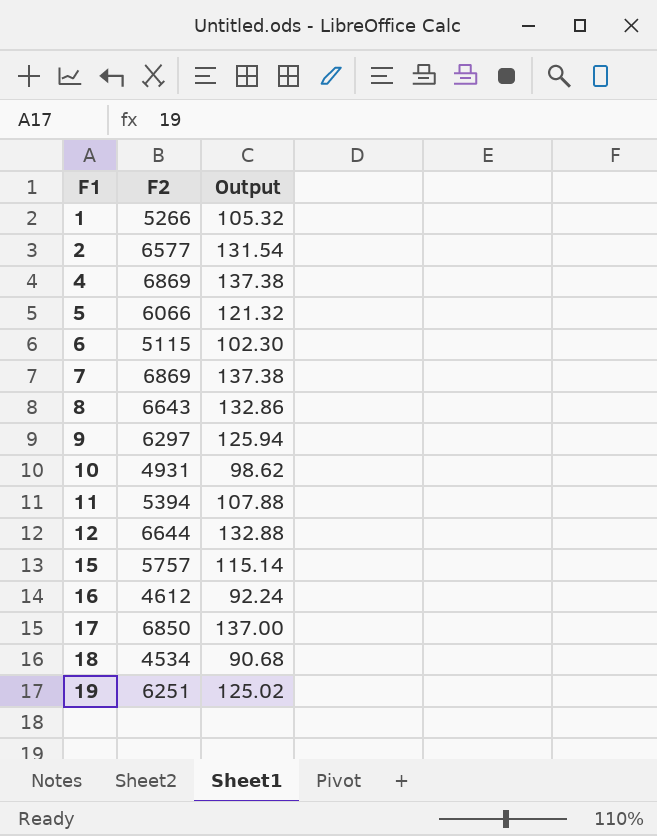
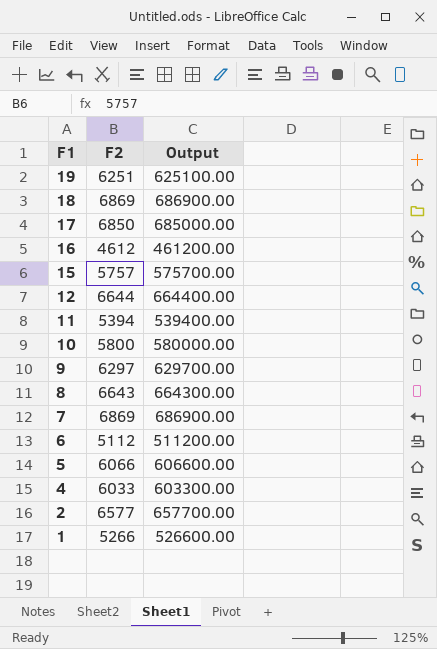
row order: F1 ascending -> F1 descending
column Output | formula: [F2] * 0.02 -> [F2] * 100
18 | F2: 4534 -> 6869
10 | F2: 4931 -> 5800
6 | F2: 5115 -> 5112
4 | F2: 6869 -> 6033

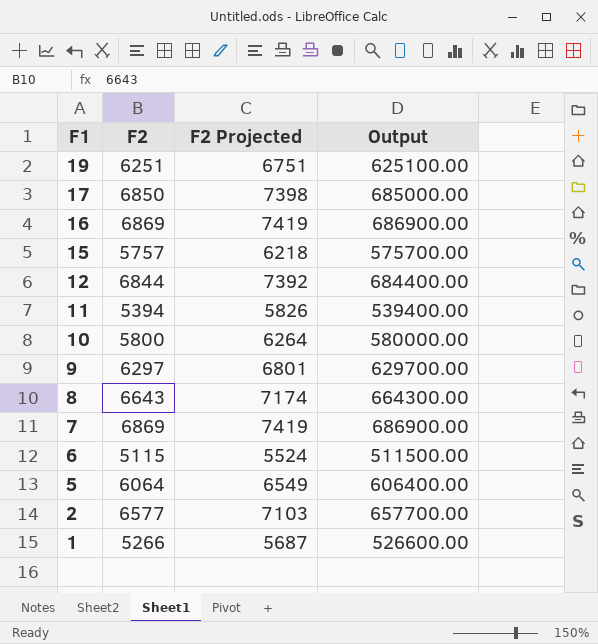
column F2 Projected | formula: none -> [F2] * 1.08
row 18: 6869 | 686900.00 -> none
row 4: 6033 | 603300.00 -> none
16 | F2: 4612 -> 6869
16 | Output: 461200.00 -> 686900.00
12 | F2: 6644 -> 6844
12 | Output: 664400.00 -> 684400.00
6 | F2: 5112 -> 5115
6 | Output: 511200.00 -> 511500.00
5 | F2: 6066 -> 6064
5 | Output: 606600.00 -> 606400.00

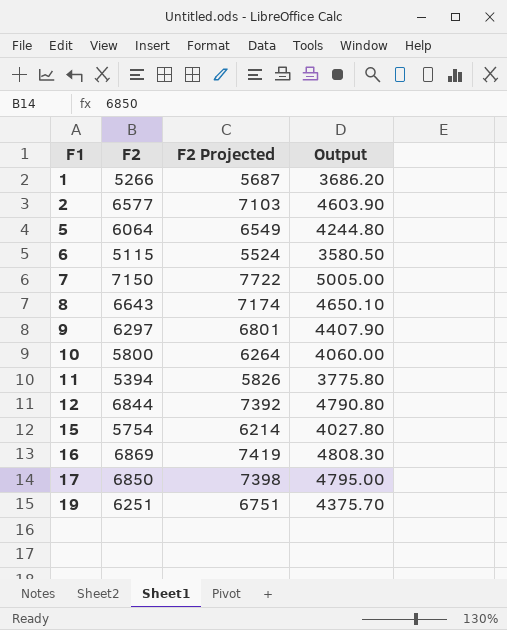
row order: F1 descending -> F1 ascending
column Output | formula: [F2] * 100 -> [F2] * 0.7
7 | F2: 6869 -> 7150
7 | F2 Projected: 7419 -> 7722
15 | F2: 5757 -> 5754
15 | F2 Projected: 6218 -> 6214

